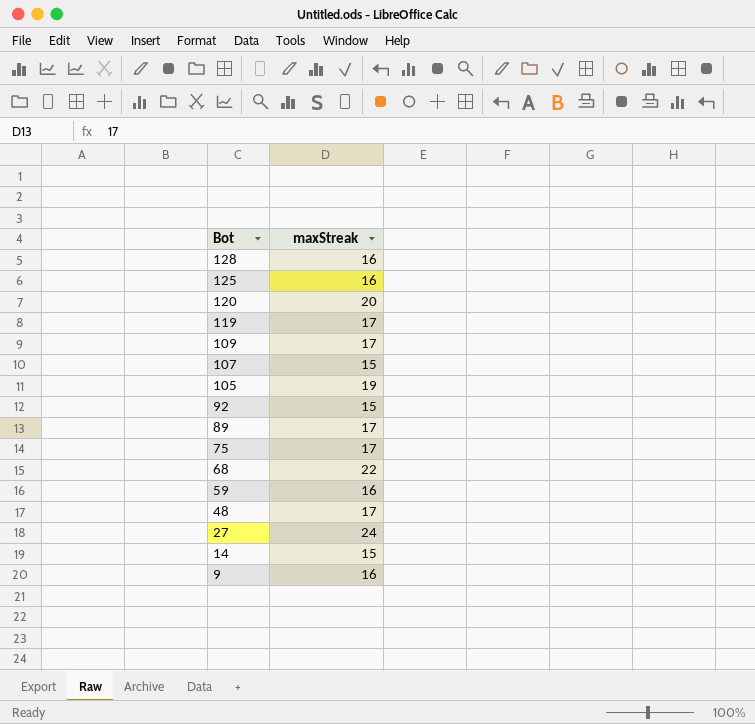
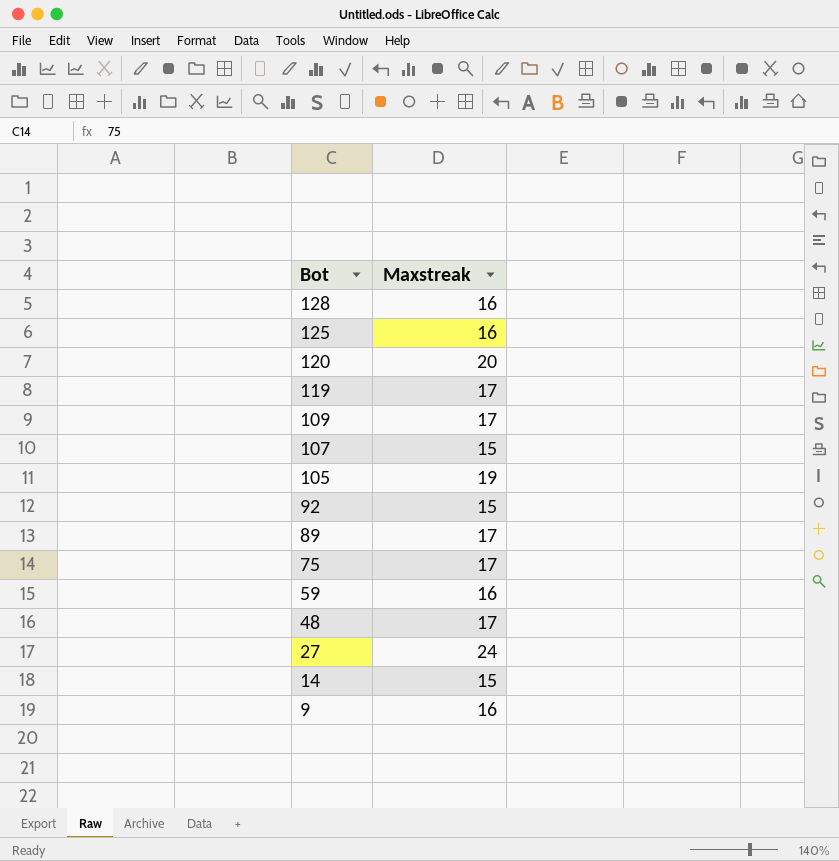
column name: maxStreak -> Maxstreak
row 68: 22 -> none

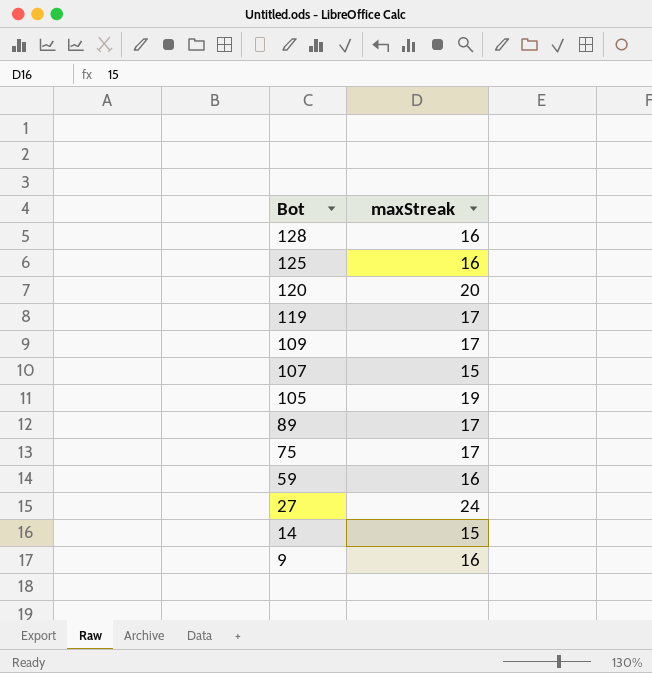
column name: Maxstreak -> maxStreak
row 92: 15 -> none
row 48: 17 -> none

